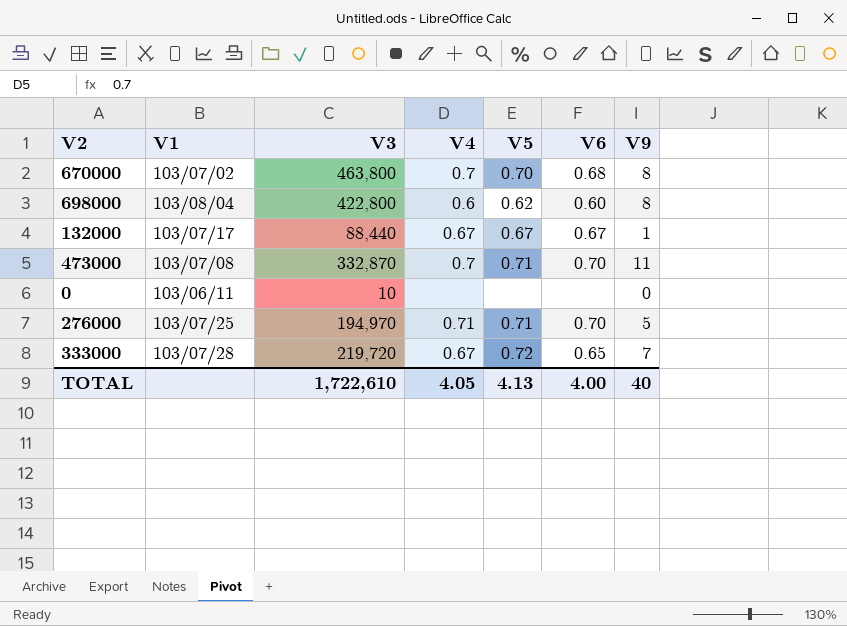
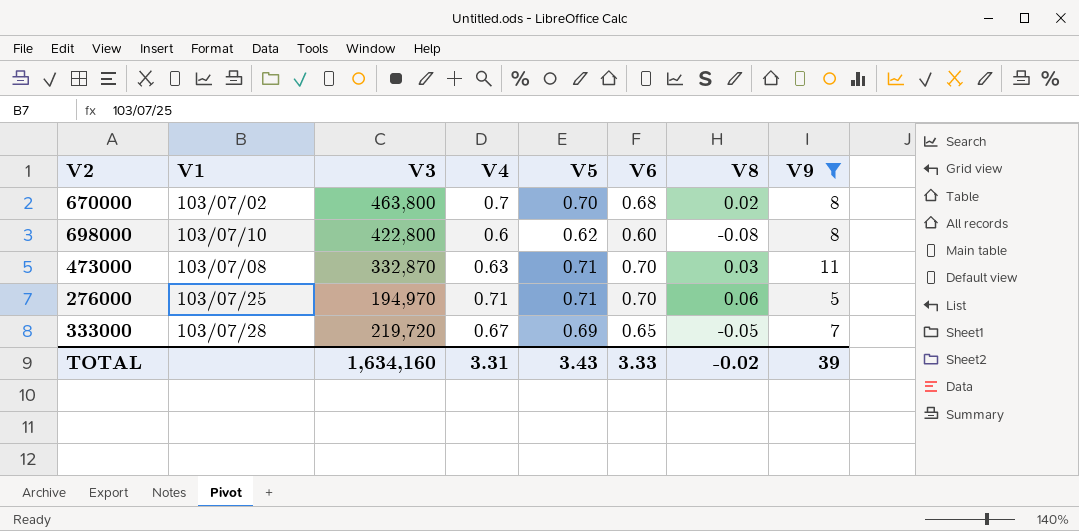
filter: none -> V9 >= 5
column V8 | position: none -> 7
698000 | V1: 103/08/04 -> 103/07/10
473000 | V4: 0.7 -> 0.63
333000 | V5: 0.72 -> 0.69
TOTAL | V3: 1,722,610 -> 1,634,160
TOTAL | V4: 4.05 -> 3.31
TOTAL | V5: 4.13 -> 3.43
TOTAL | V6: 4.00 -> 3.33
TOTAL | V9: 40 -> 39

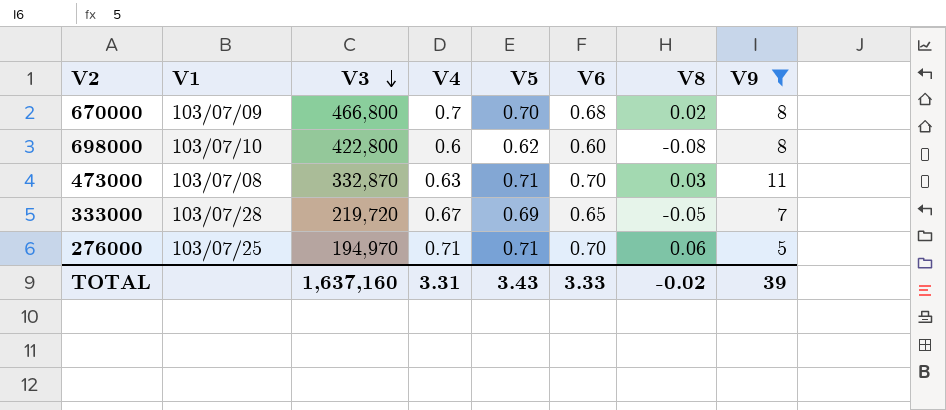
row order: none -> V3 descending
670000 | V1: 103/07/02 -> 103/07/09
670000 | V3: 463,800 -> 466,800
TOTAL | V3: 1,634,160 -> 1,637,160

